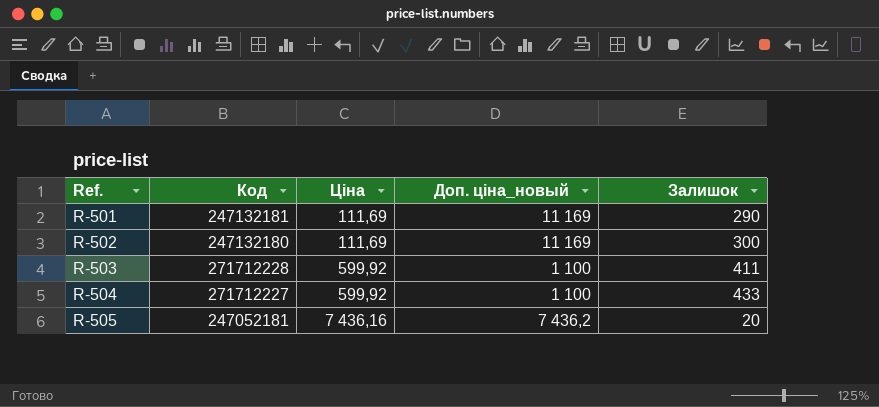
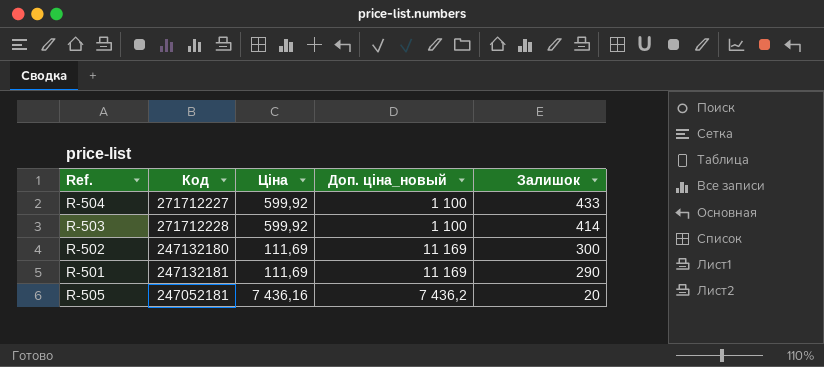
row order: Ref. ascending -> Залишок descending
R-503 | Залишок: 411 -> 414

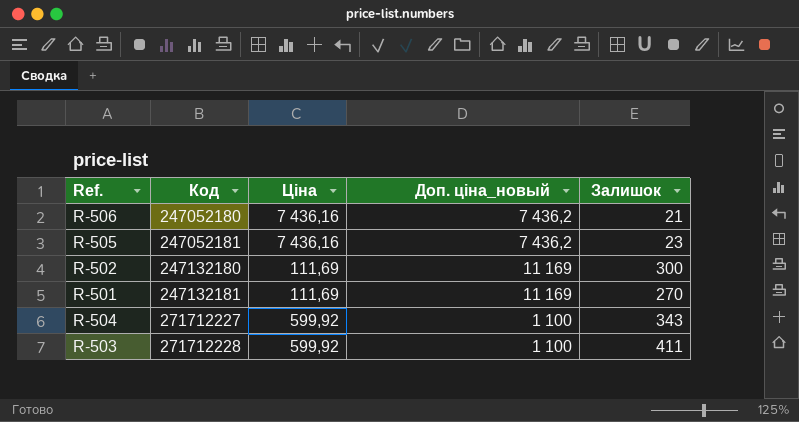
row order: Залишок descending -> Код ascending
row R-506: none -> 247052180 | 7 436,16 | 7 436,2 | 21
R-505 | Залишок: 20 -> 23
R-501 | Залишок: 290 -> 270
R-504 | Залишок: 433 -> 343
R-503 | Залишок: 414 -> 411

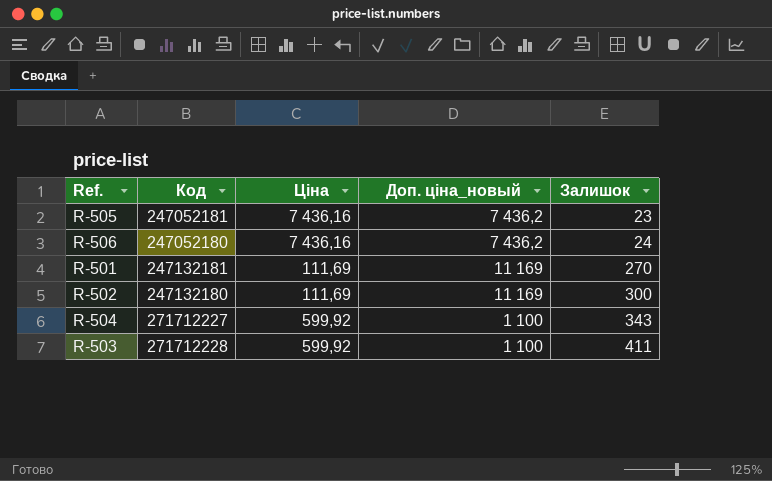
row order: Код ascending -> Залишок ascending
R-506 | Залишок: 21 -> 24

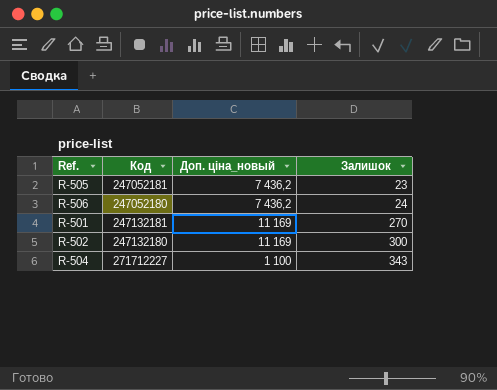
column Ціна | position: 3 -> none
row R-503: 271712228 | 599,92 | 1 100 | 411 -> none

